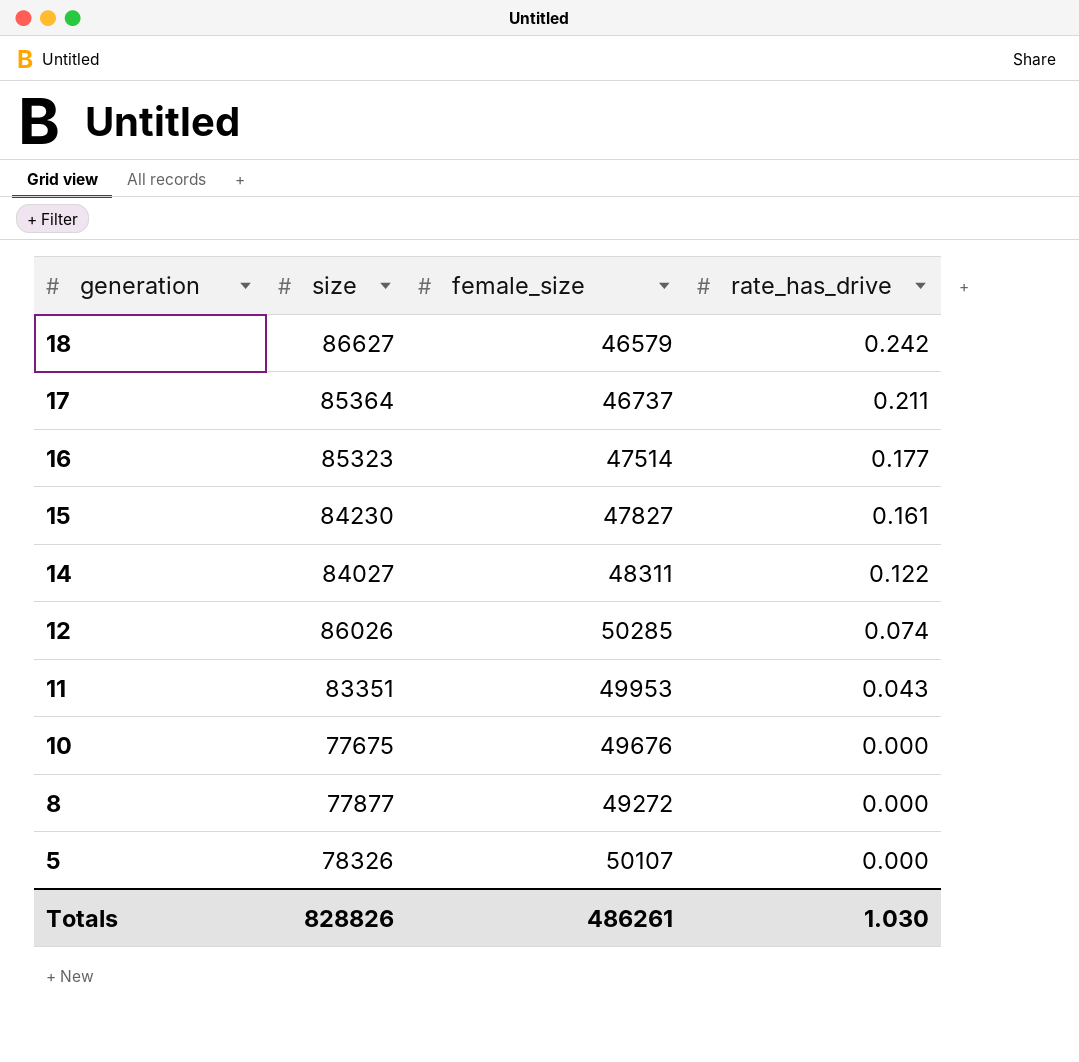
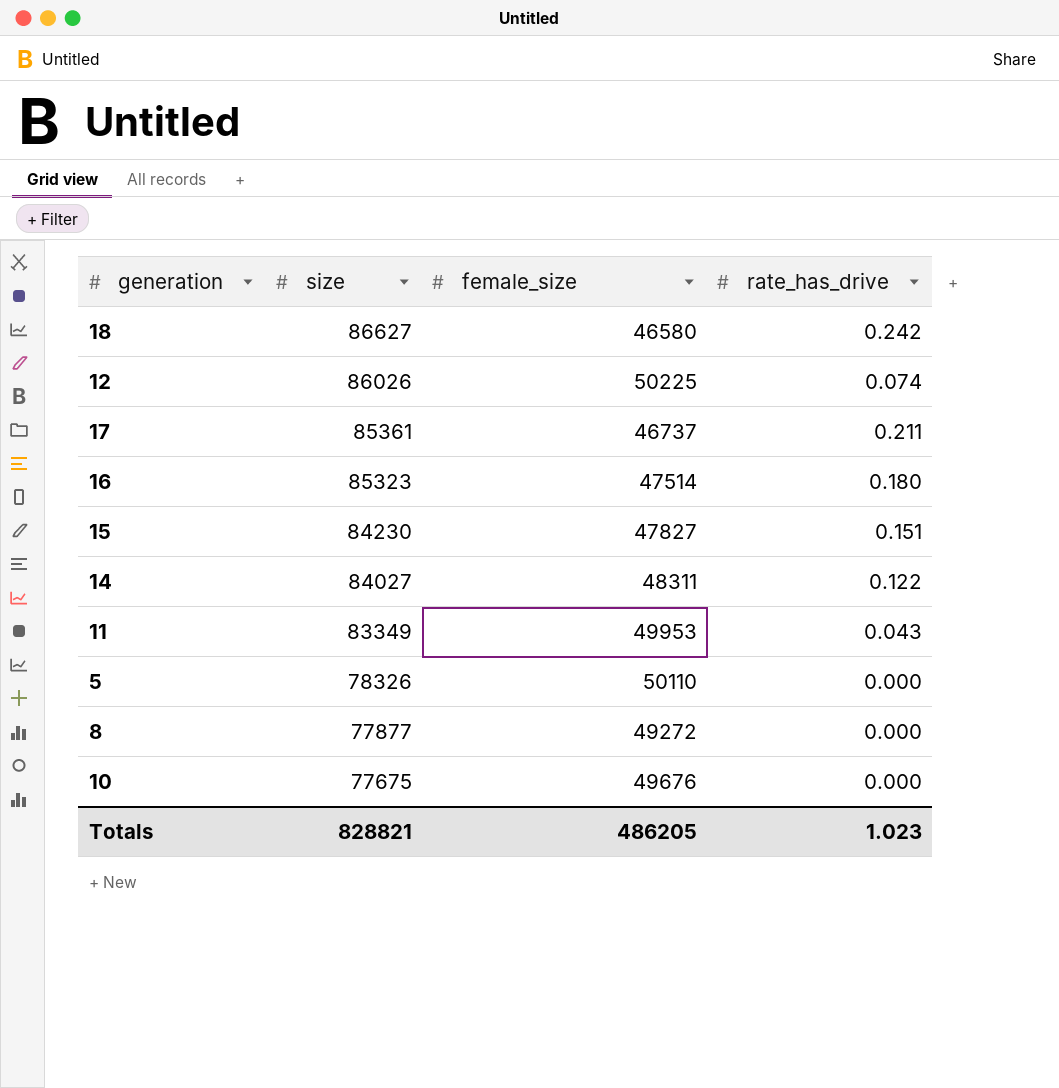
row order: generation descending -> size descending
18 | female_size: 46579 -> 46580
12 | female_size: 50285 -> 50225
17 | size: 85364 -> 85361
16 | rate_has_drive: 0.177 -> 0.180
15 | rate_has_drive: 0.161 -> 0.151
11 | size: 83351 -> 83349
5 | female_size: 50107 -> 50110
Totals | size: 828826 -> 828821
Totals | female_size: 486261 -> 486205
Totals | rate_has_drive: 1.030 -> 1.023

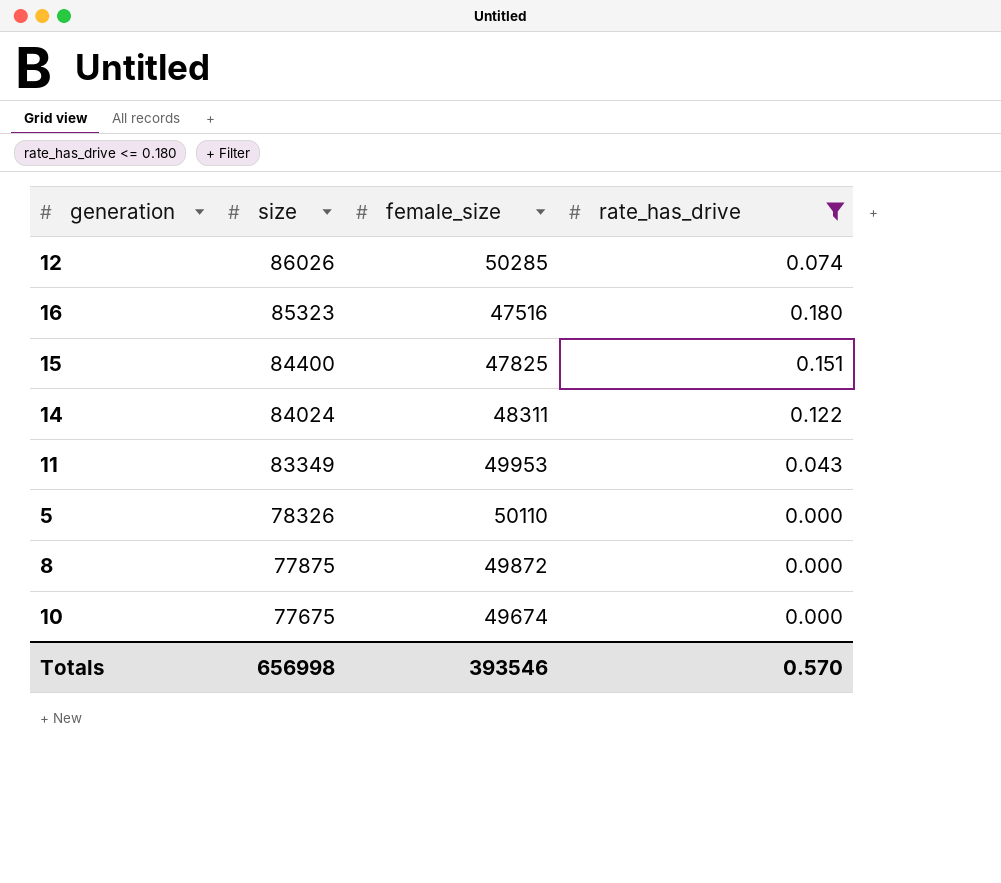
filter: none -> rate_has_drive <= 0.180
12 | female_size: 50225 -> 50285
16 | female_size: 47514 -> 47516
15 | size: 84230 -> 84400
15 | female_size: 47827 -> 47825
14 | size: 84027 -> 84024
8 | size: 77877 -> 77875
8 | female_size: 49272 -> 49872
10 | female_size: 49676 -> 49674
Totals | size: 828821 -> 656998
Totals | female_size: 486205 -> 393546
Totals | rate_has_drive: 1.023 -> 0.570

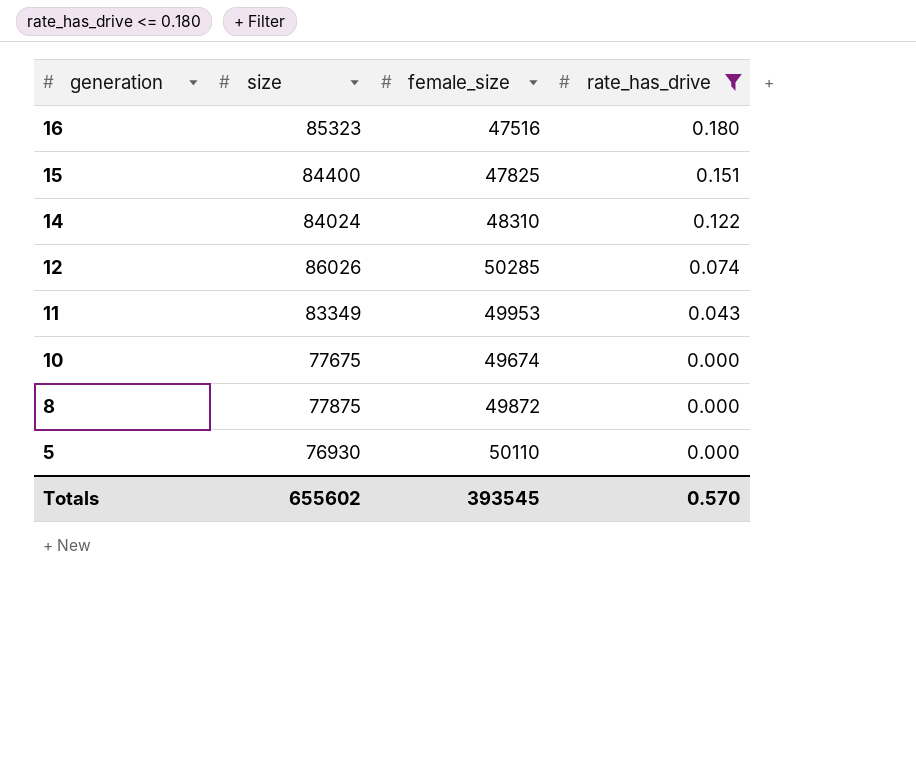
row order: size descending -> generation descending
14 | female_size: 48311 -> 48310
5 | size: 78326 -> 76930
Totals | size: 656998 -> 655602
Totals | female_size: 393546 -> 393545

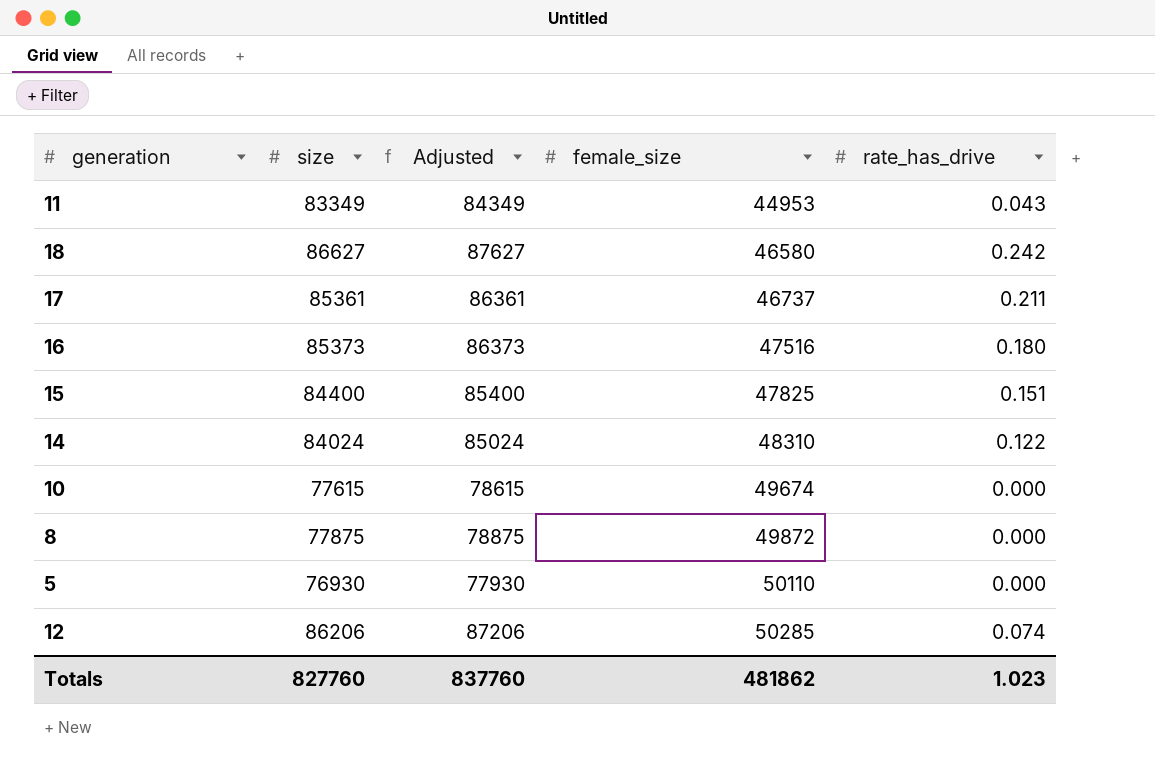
filter: rate_has_drive <= 0.180 -> none
row order: generation descending -> female_size ascending
column Adjusted | formula: none -> [size] + 1000
11 | female_size: 49953 -> 44953
16 | size: 85323 -> 85373
10 | size: 77675 -> 77615
12 | size: 86026 -> 86206
Totals | size: 655602 -> 827760
Totals | female_size: 393545 -> 481862
Totals | rate_has_drive: 0.570 -> 1.023

